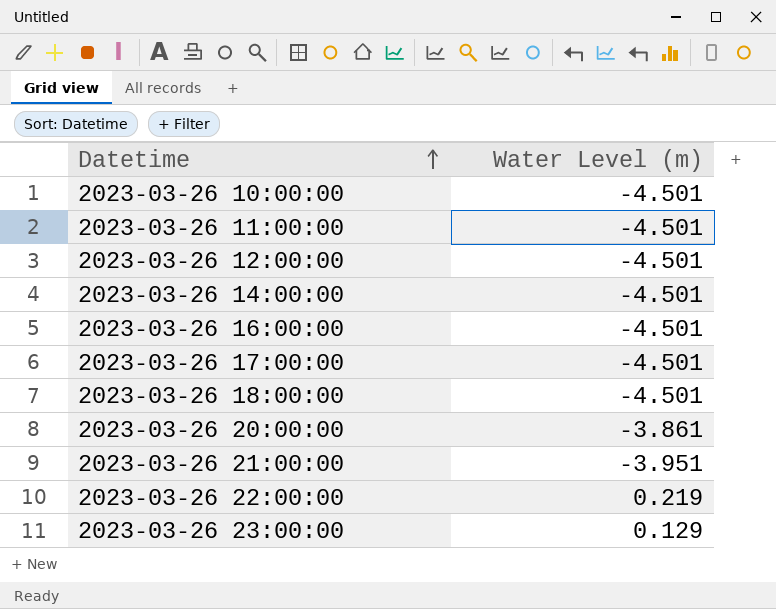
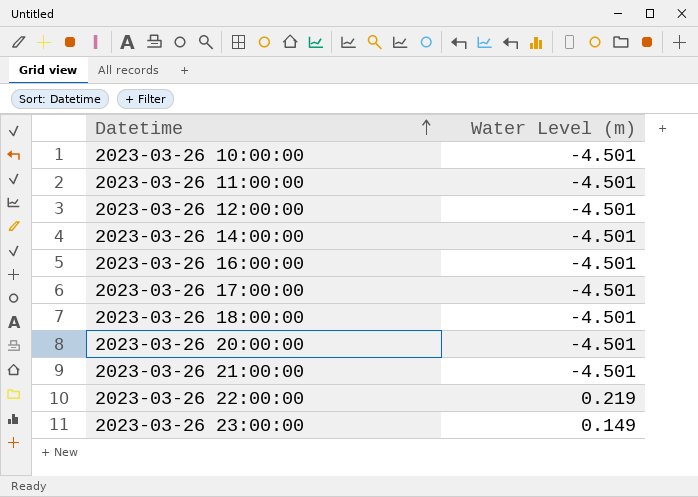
2023-03-26 20:00:00 | Water Level (m): -3.861 -> -4.501
2023-03-26 21:00:00 | Water Level (m): -3.951 -> -4.501
2023-03-26 23:00:00 | Water Level (m): 0.129 -> 0.149

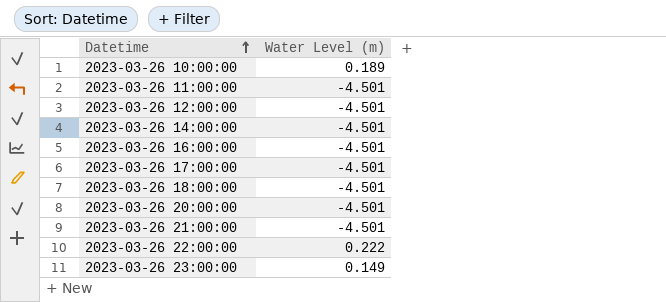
2023-03-26 10:00:00 | Water Level (m): -4.501 -> 0.189
2023-03-26 22:00:00 | Water Level (m): 0.219 -> 0.222

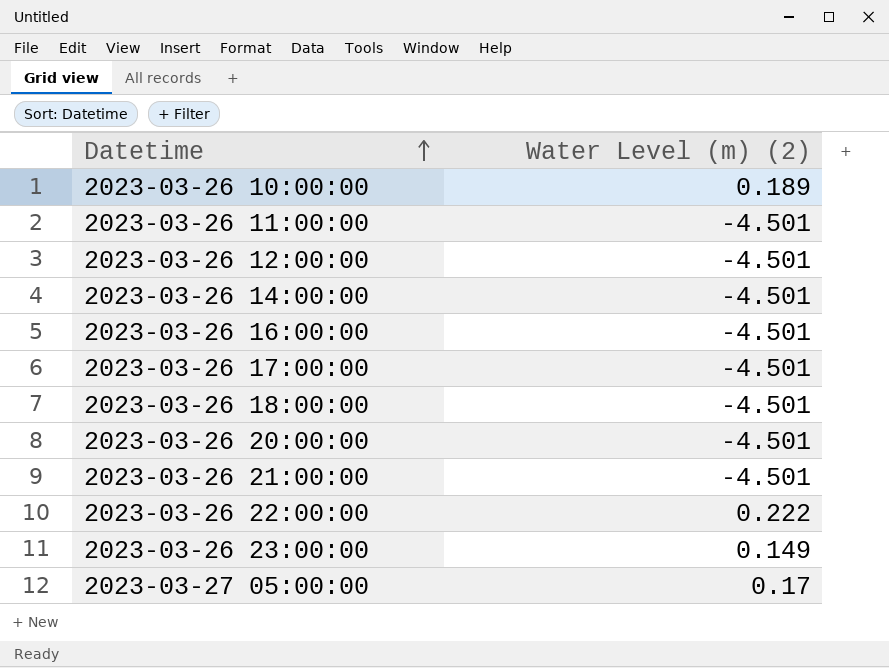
column name: Water Level (m) -> Water Level (m) (2)
row 2023-03-27 05:00:00: none -> 0.17

